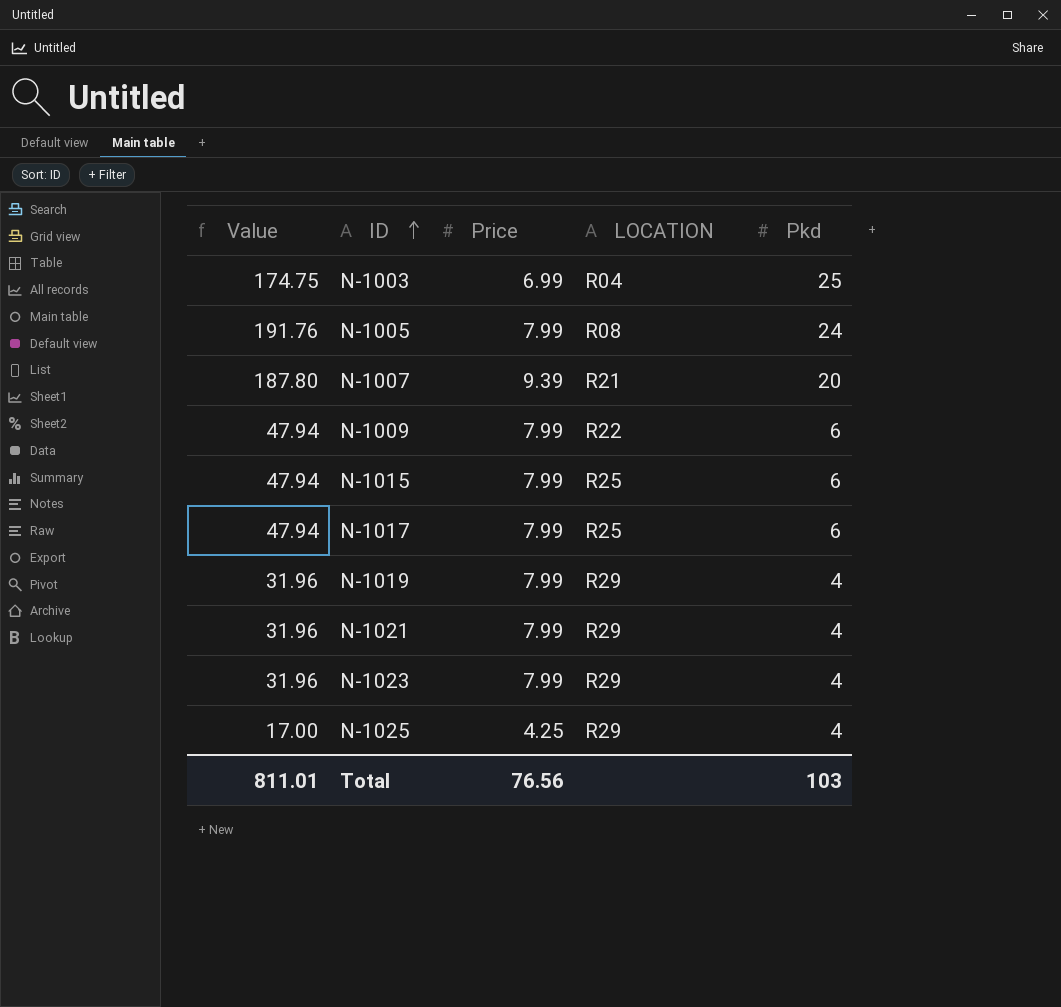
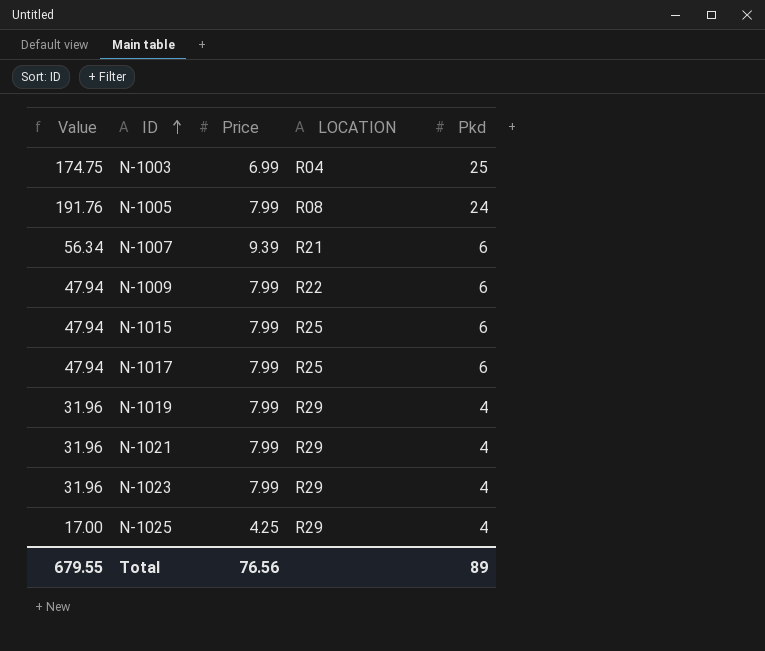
N-1007 | Value: 187.80 -> 56.34
N-1007 | Pkd: 20 -> 6
Total | Value: 811.01 -> 679.55
Total | Pkd: 103 -> 89

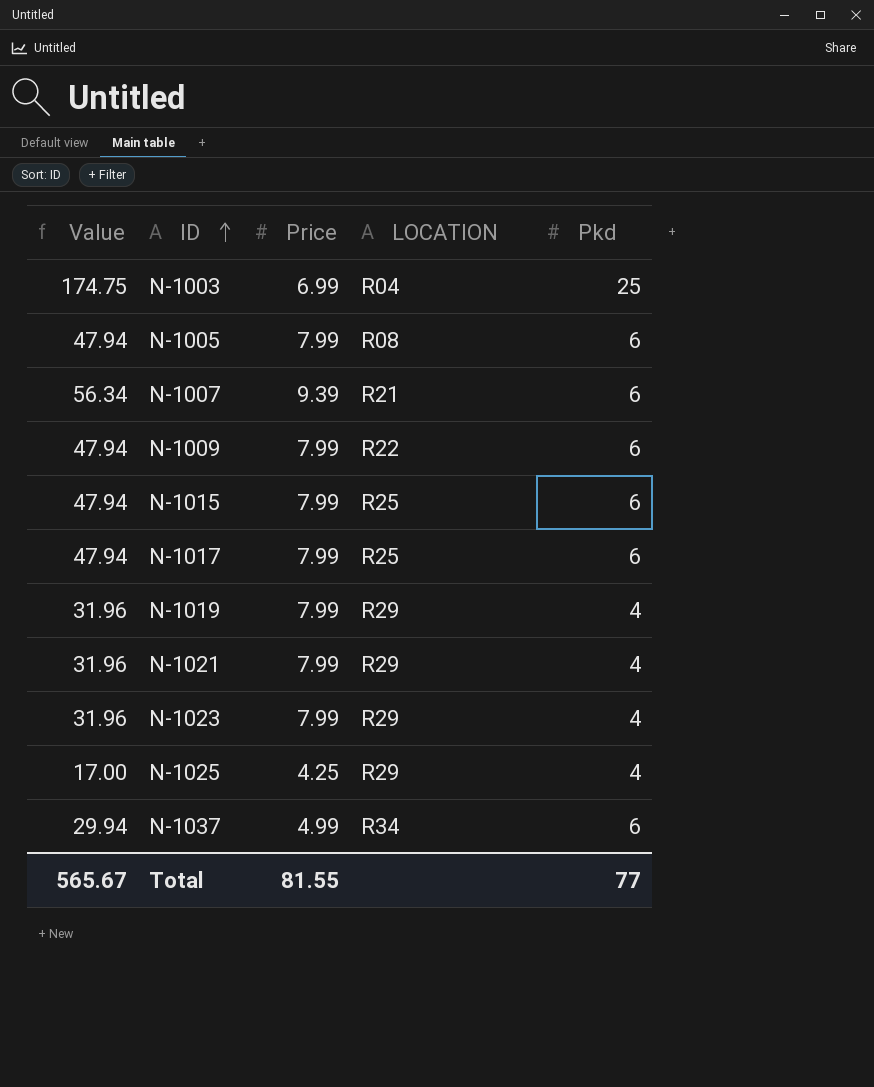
N-1005 | Value: 191.76 -> 47.94
N-1005 | Pkd: 24 -> 6
row N-1037: none -> 29.94 | 4.99 | R34 | 6
Total | Value: 679.55 -> 565.67
Total | Price: 76.56 -> 81.55
Total | Pkd: 89 -> 77

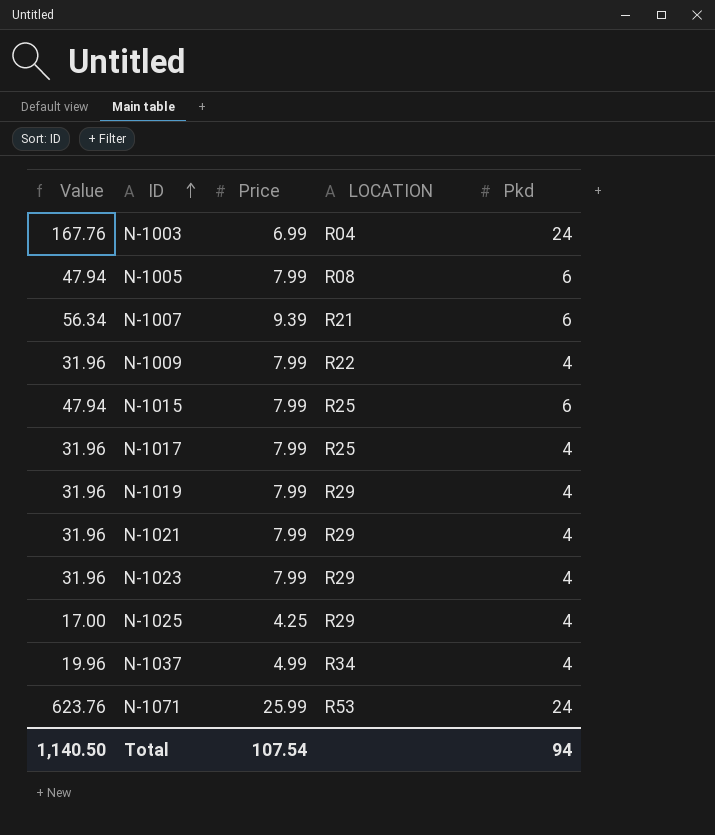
N-1003 | Value: 174.75 -> 167.76
N-1003 | Pkd: 25 -> 24
N-1009 | Value: 47.94 -> 31.96
N-1009 | Pkd: 6 -> 4
N-1017 | Value: 47.94 -> 31.96
N-1017 | Pkd: 6 -> 4
N-1037 | Value: 29.94 -> 19.96
N-1037 | Pkd: 6 -> 4
row N-1071: none -> 623.76 | 25.99 | R53 | 24
Total | Value: 565.67 -> 1,140.50
Total | Price: 81.55 -> 107.54
Total | Pkd: 77 -> 94

